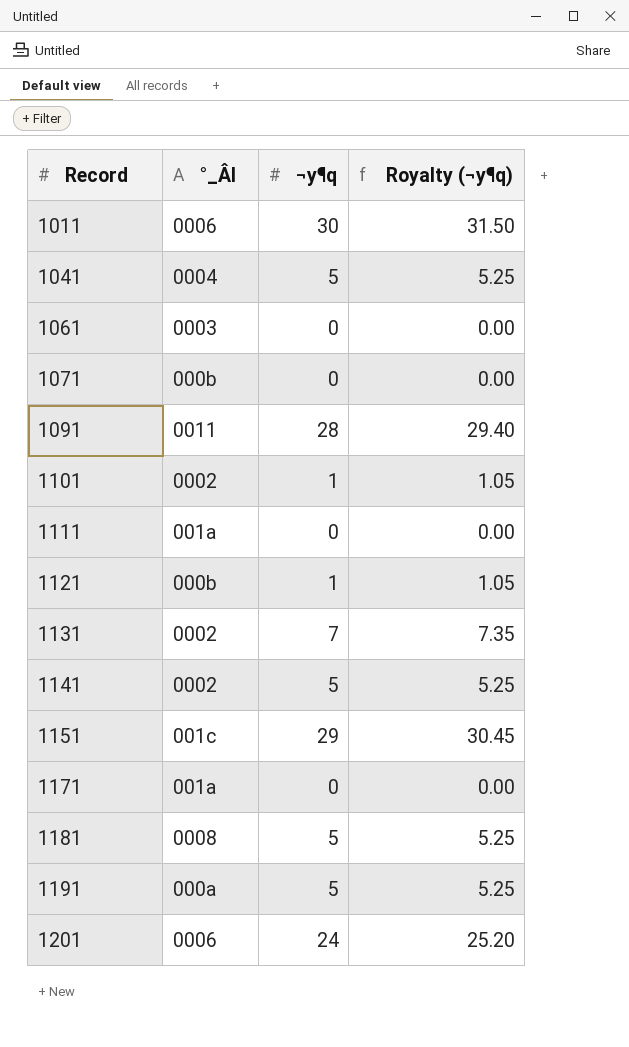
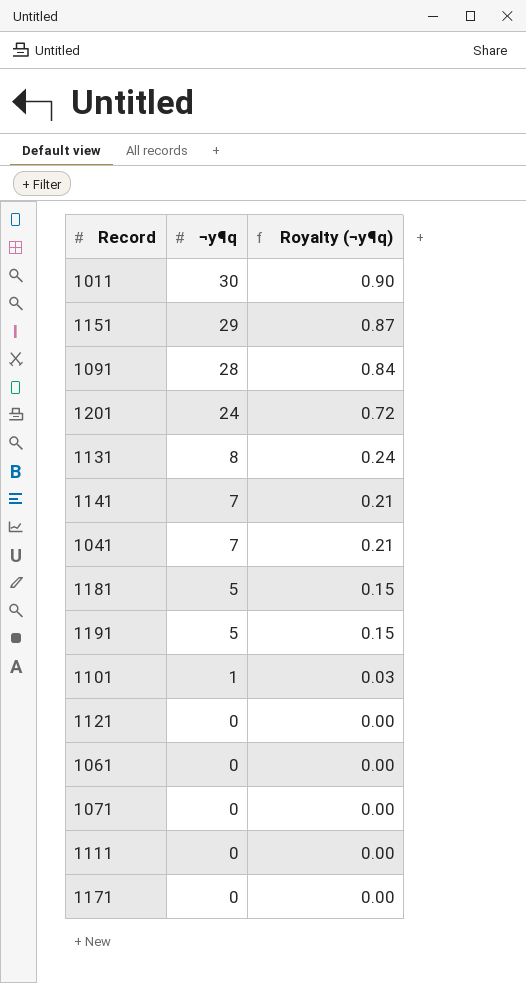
row order: Record ascending -> ¬y¶q descending
column °_ÂI | position: 2 -> none
column Royalty (¬y¶q) | formula: [¬y¶q] * 1.05 -> [¬y¶q] * 0.03
1131 | ¬y¶q: 7 -> 8
1141 | ¬y¶q: 5 -> 7
1041 | ¬y¶q: 5 -> 7
1121 | ¬y¶q: 1 -> 0

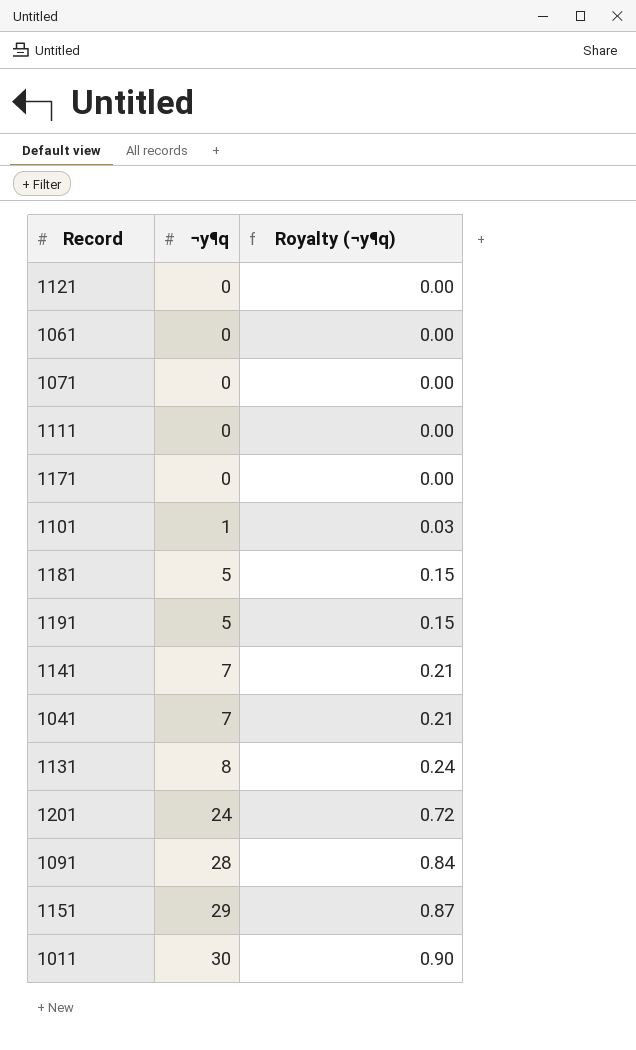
row order: ¬y¶q descending -> ¬y¶q ascending

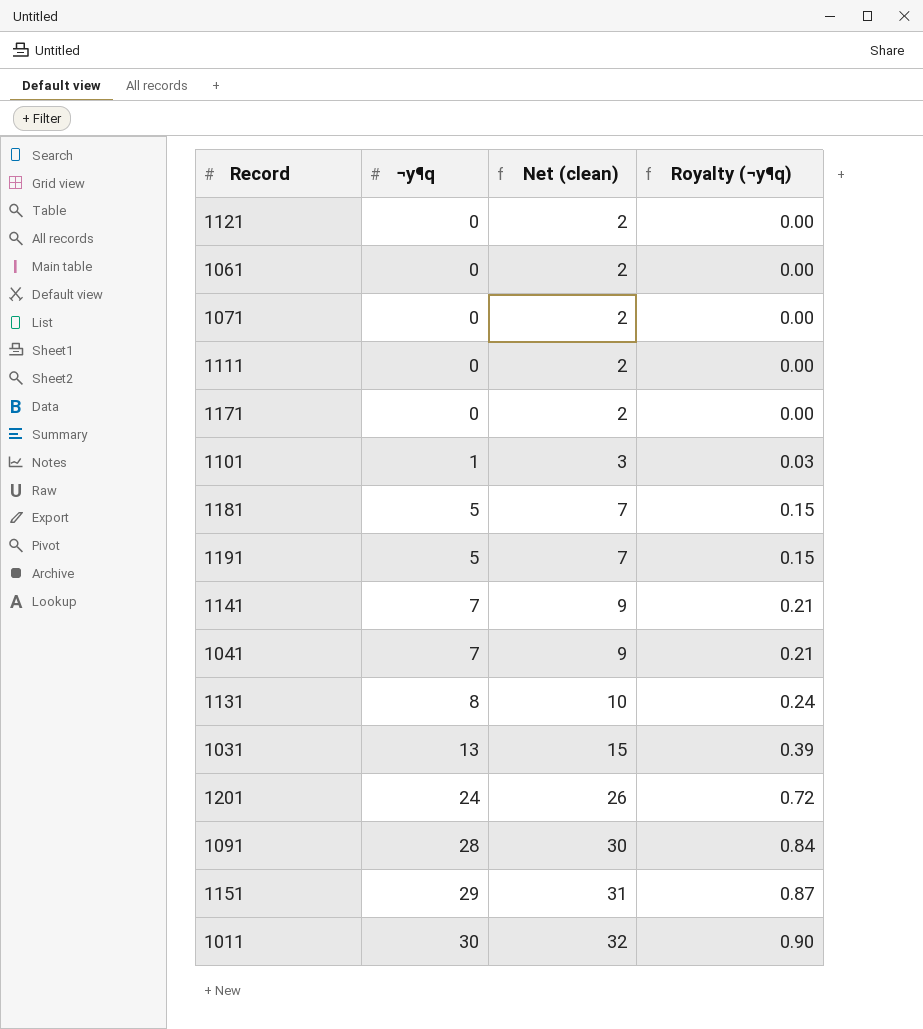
column Net (clean) | formula: none -> [¬y¶q] + 2
row 1031: none -> 13 | 15 | 0.39

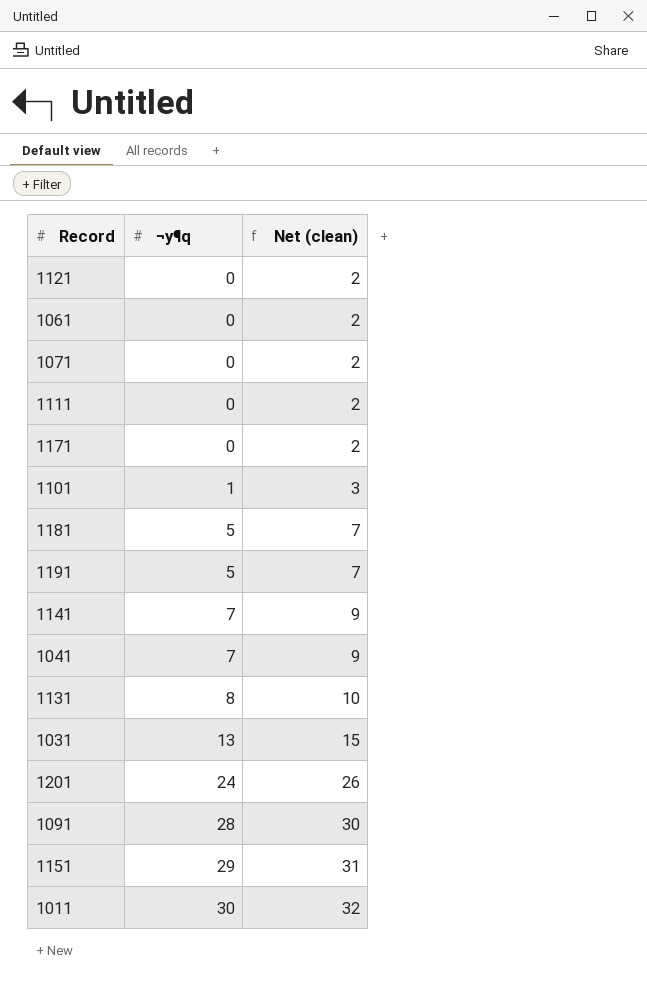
column Royalty (¬y¶q) | formula: [¬y¶q] * 0.03 -> none

